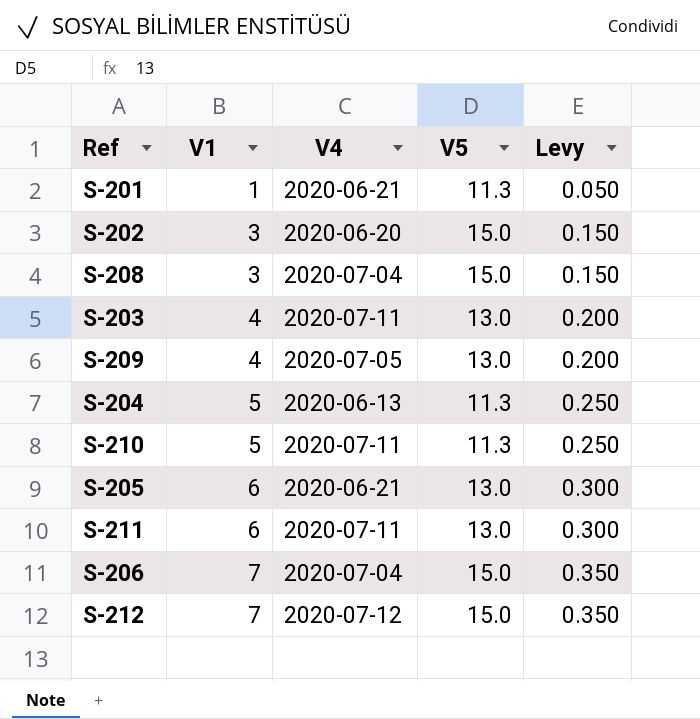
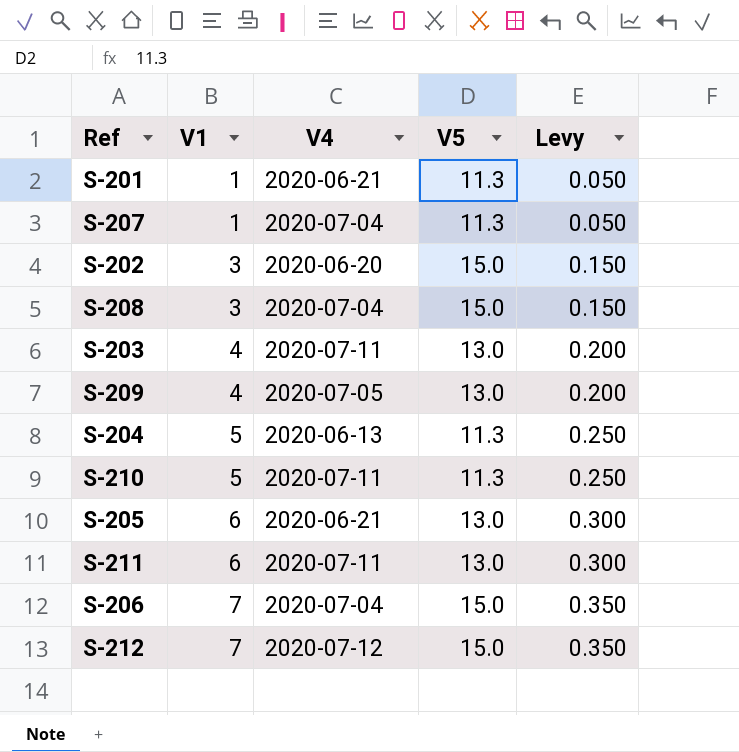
row S-207: none -> 1 | 2020-07-04 | 11.3 | 0.050

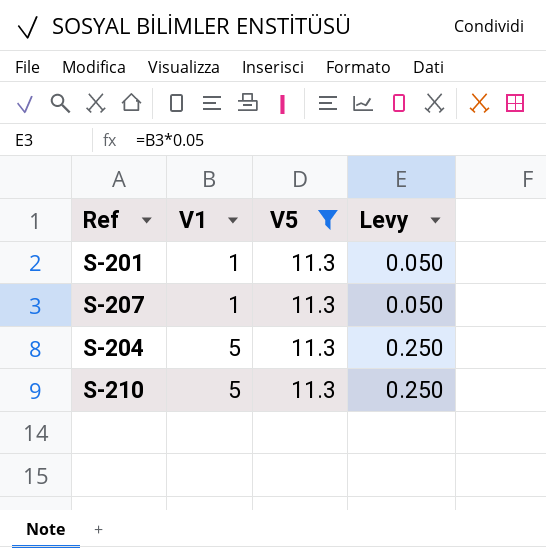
filter: none -> V5 = 11.3
column V4 | position: 3 -> none

